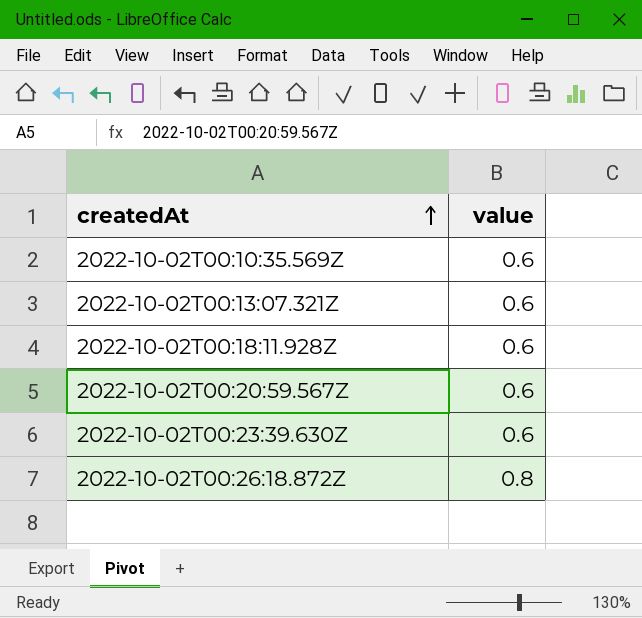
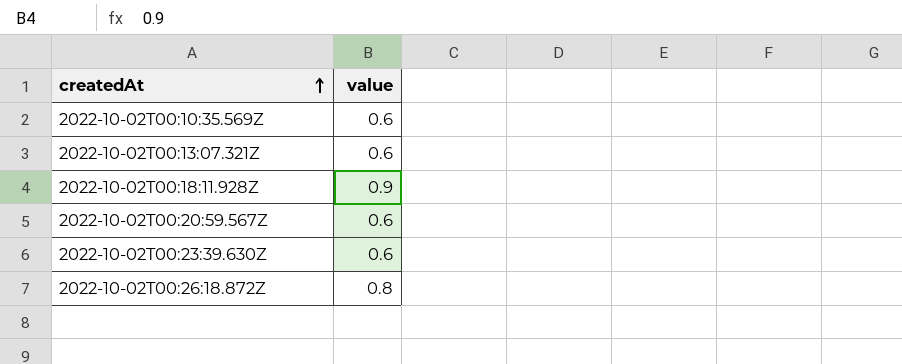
2022-10-02T00:18:11.928Z | value: 0.6 -> 0.9

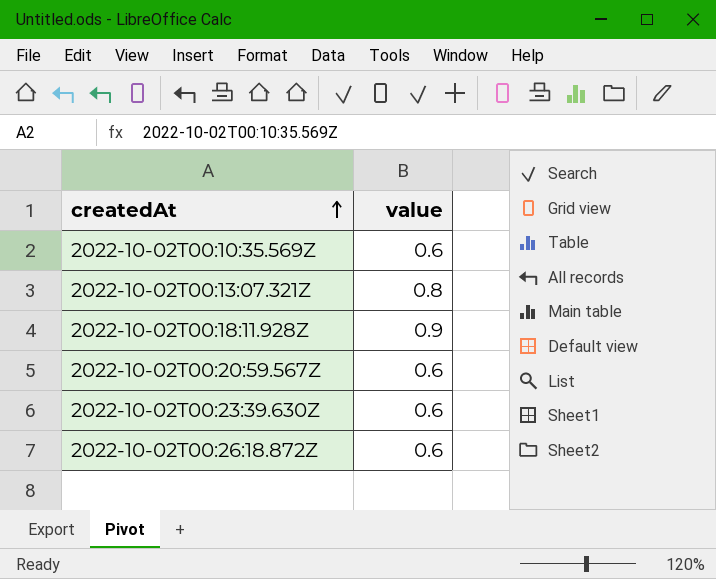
2022-10-02T00:13:07.321Z | value: 0.6 -> 0.8
2022-10-02T00:26:18.872Z | value: 0.8 -> 0.6

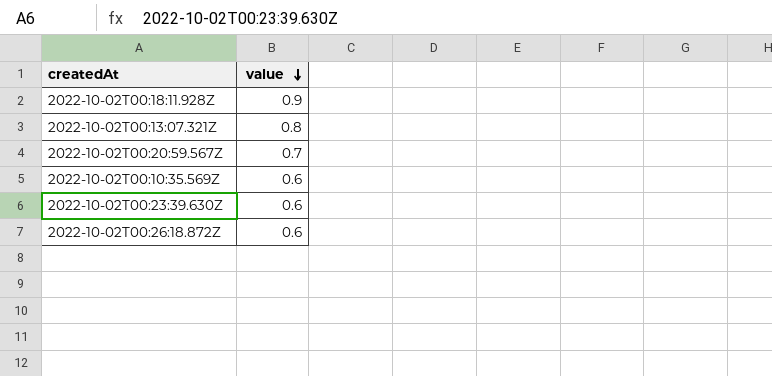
row order: createdAt ascending -> value descending
2022-10-02T00:20:59.567Z | value: 0.6 -> 0.7

